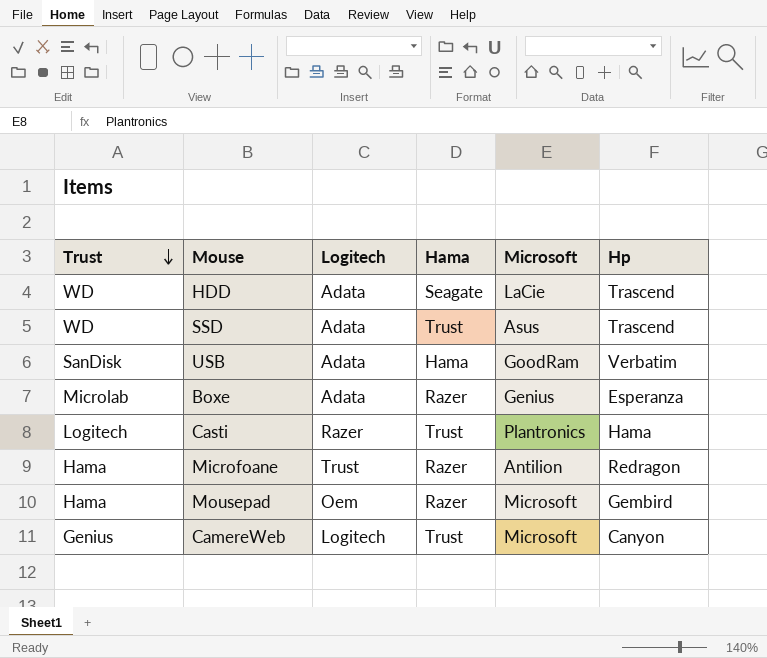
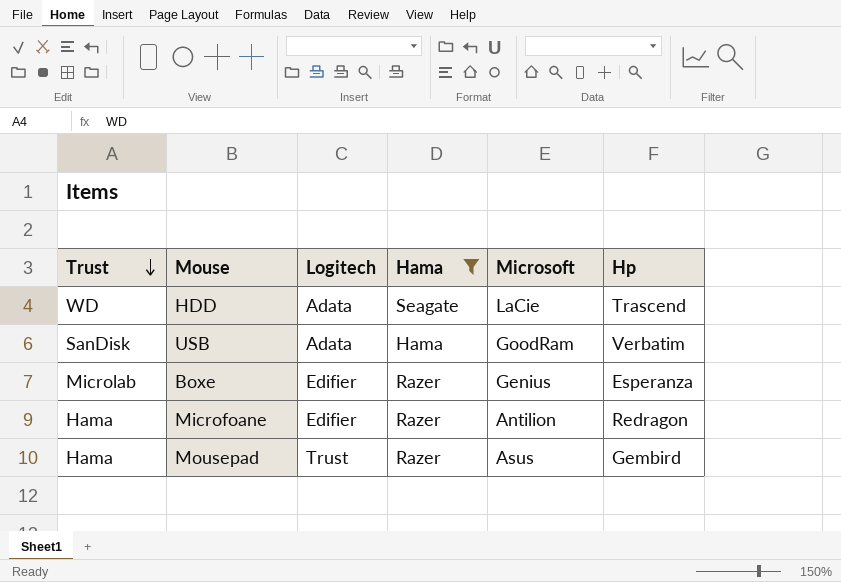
filter: none -> Hama != Trust
Boxe | Logitech: Adata -> Edifier
Microfoane | Logitech: Trust -> Edifier
Mousepad | Logitech: Oem -> Trust
Mousepad | Microsoft: Microsoft -> Asus

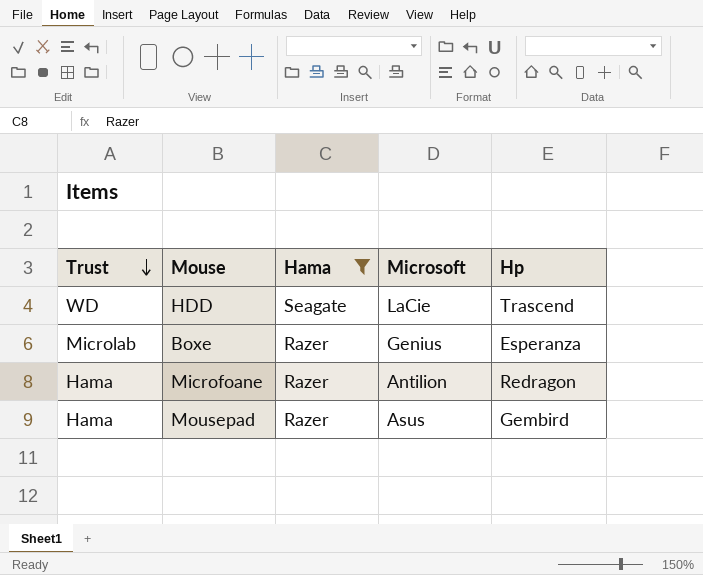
column Logitech | position: 3 -> none
row USB: SanDisk | Adata | Hama | GoodRam | Verbatim -> none

